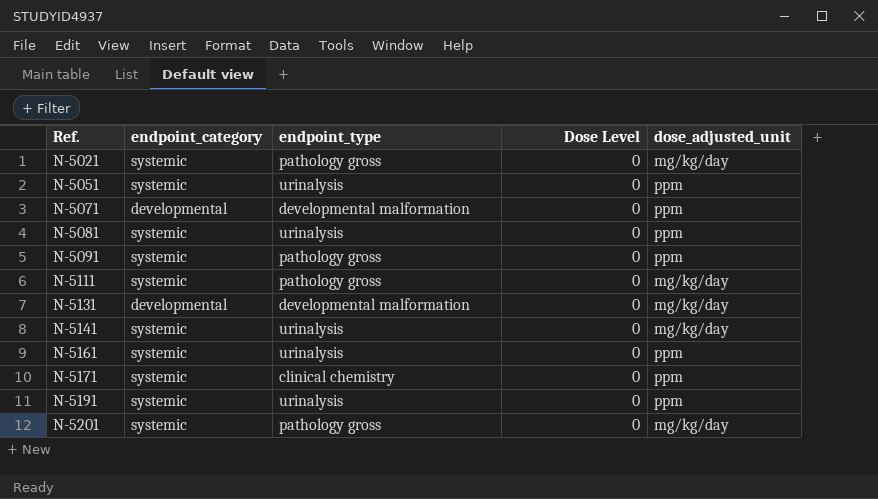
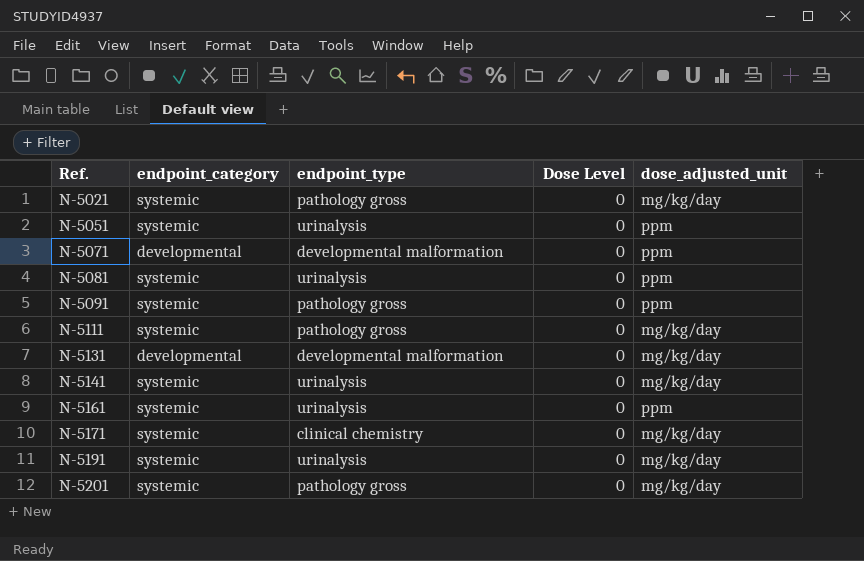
N-5171 | dose_adjusted_unit: ppm -> mg/kg/day
N-5191 | dose_adjusted_unit: ppm -> mg/kg/day

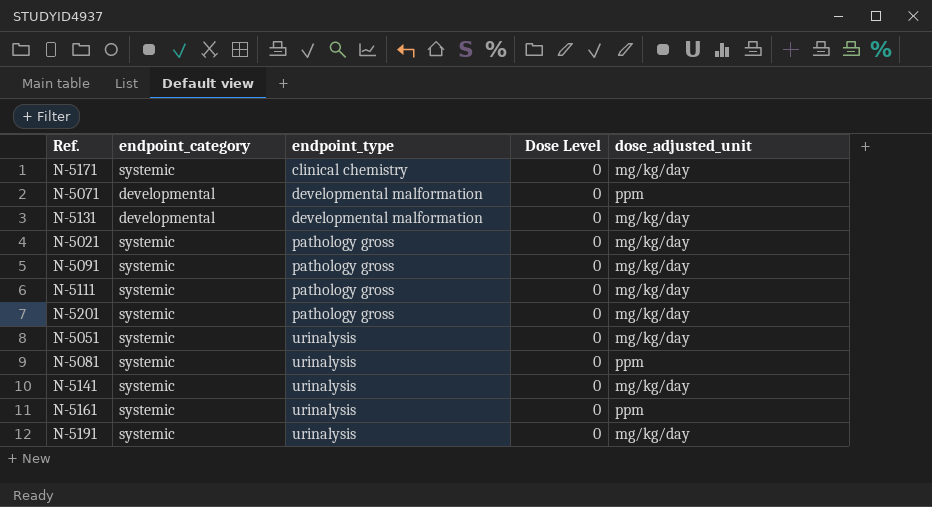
row order: Ref. ascending -> endpoint_type ascending
N-5091 | dose_adjusted_unit: ppm -> mg/kg/day
N-5051 | dose_adjusted_unit: ppm -> mg/kg/day

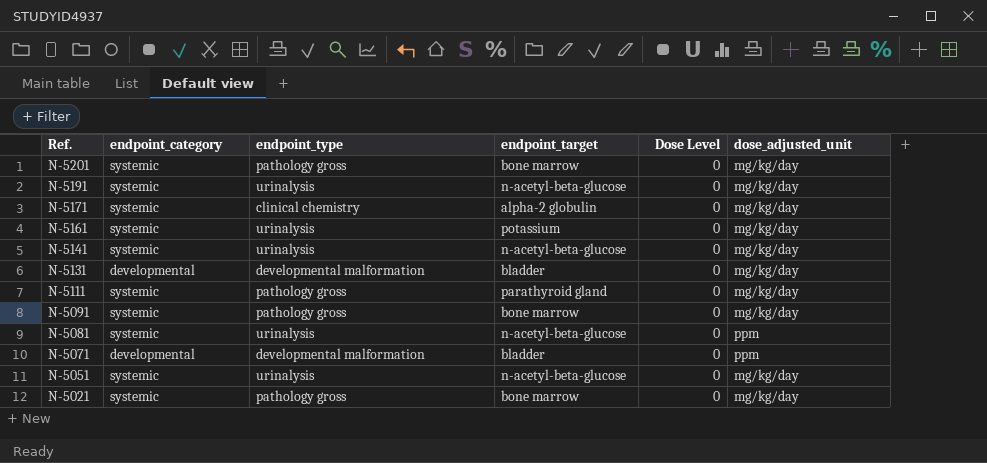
row order: endpoint_type ascending -> Ref. descending
column endpoint_target | position: none -> 4
N-5161 | dose_adjusted_unit: ppm -> mg/kg/day

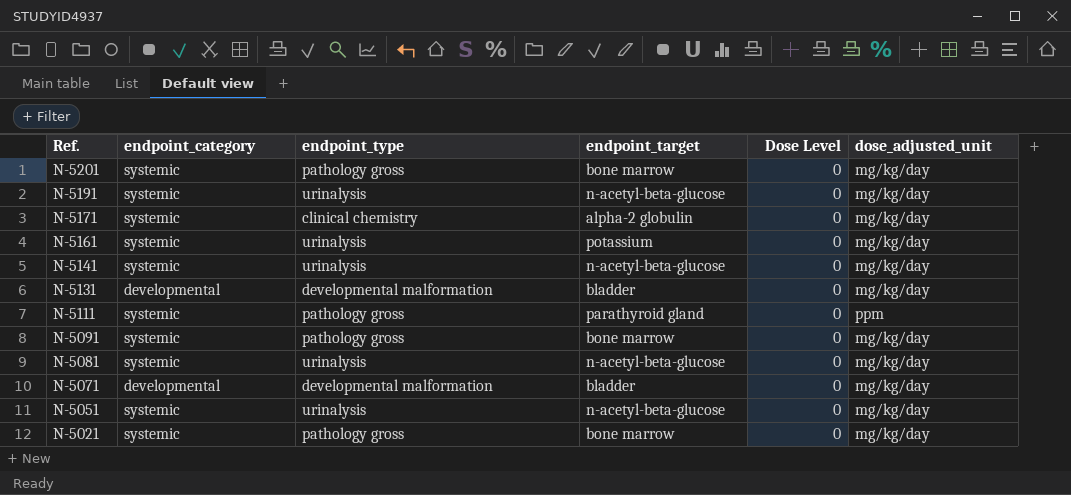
N-5111 | dose_adjusted_unit: mg/kg/day -> ppm
N-5081 | dose_adjusted_unit: ppm -> mg/kg/day
N-5071 | dose_adjusted_unit: ppm -> mg/kg/day

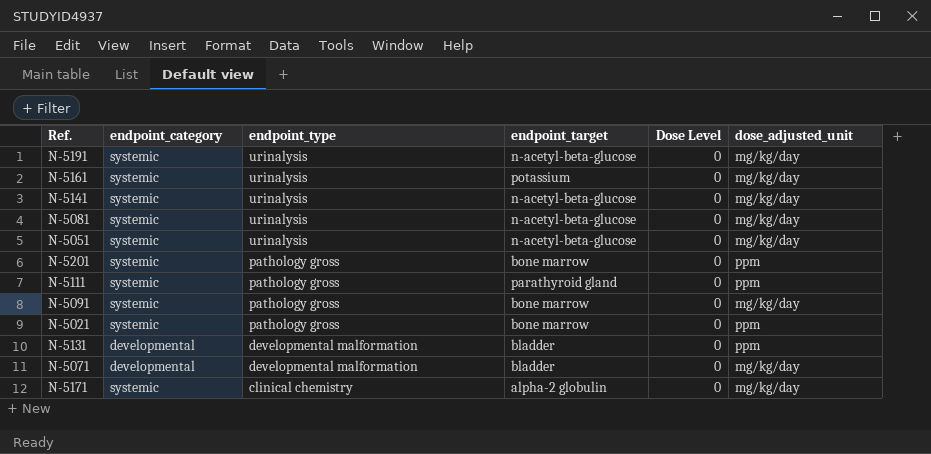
row order: Ref. descending -> endpoint_type descending
N-5201 | dose_adjusted_unit: mg/kg/day -> ppm
N-5021 | dose_adjusted_unit: mg/kg/day -> ppm
N-5131 | dose_adjusted_unit: mg/kg/day -> ppm

